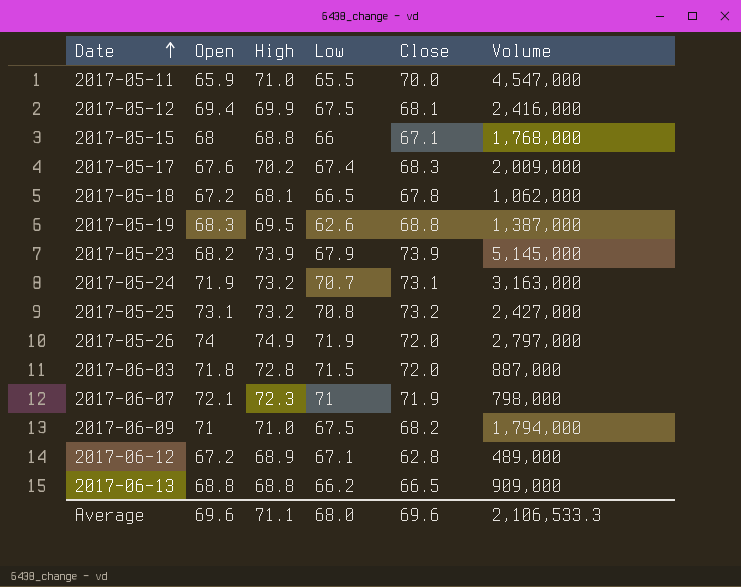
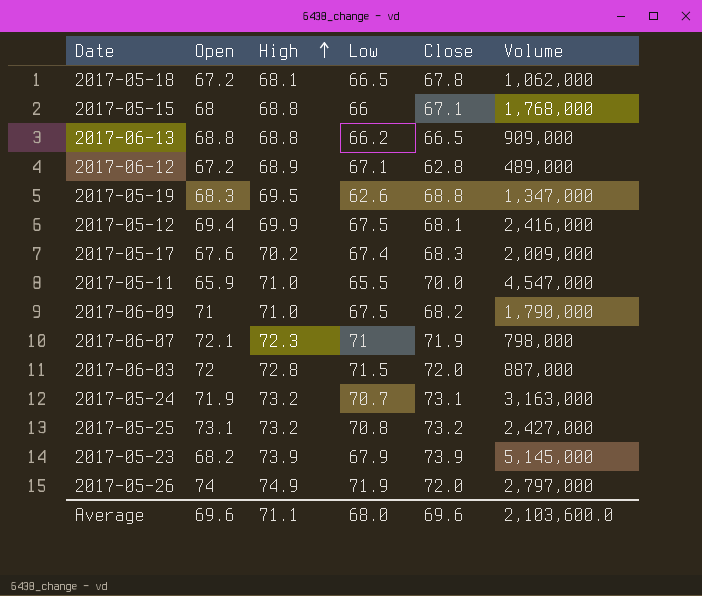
row order: Date ascending -> High ascending
2017-05-19 | Volume: 1,387,000 -> 1,347,000
2017-06-09 | Volume: 1,794,000 -> 1,790,000
2017-06-03 | Open: 71.8 -> 72
Average | Volume: 2,106,533.3 -> 2,103,600.0

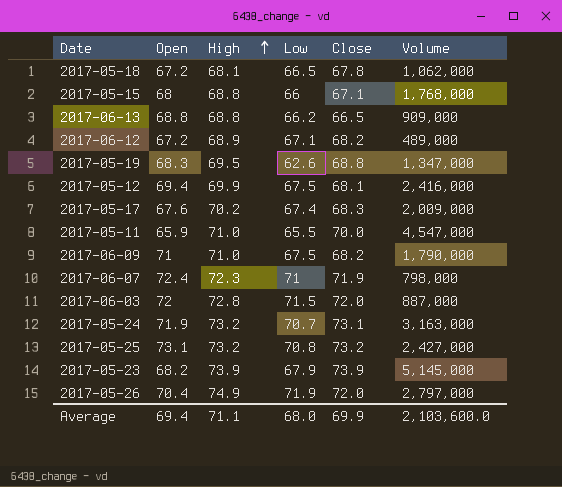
2017-06-12 | Close: 62.8 -> 68.2
2017-06-07 | Open: 72.1 -> 72.4
2017-05-26 | Open: 74 -> 70.4
Average | Open: 69.6 -> 69.4
Average | Close: 69.6 -> 69.9

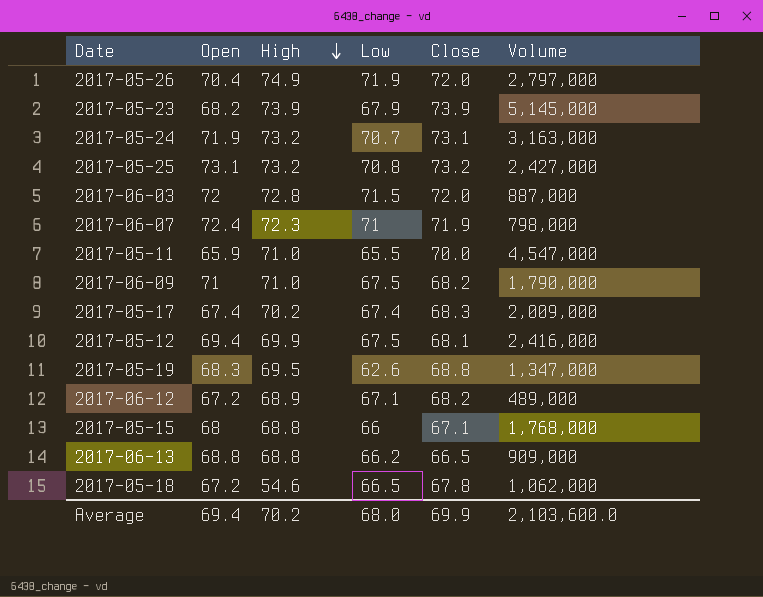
row order: High ascending -> High descending
2017-05-17 | Open: 67.6 -> 67.4
2017-05-18 | High: 68.1 -> 54.6
Average | High: 71.1 -> 70.2

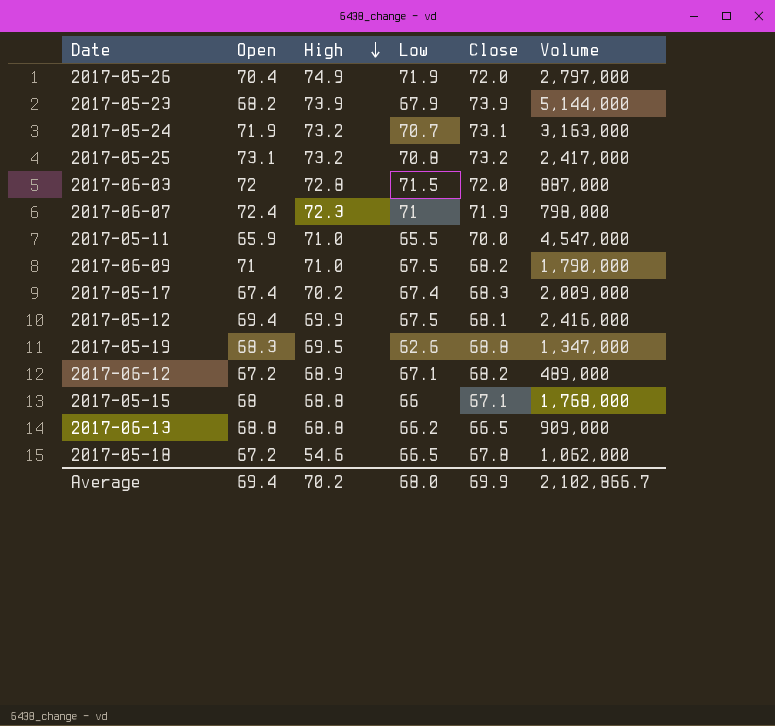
2017-05-23 | Volume: 5,145,000 -> 5,144,000
2017-05-25 | Volume: 2,427,000 -> 2,417,000
Average | Volume: 2,103,600.0 -> 2,102,866.7

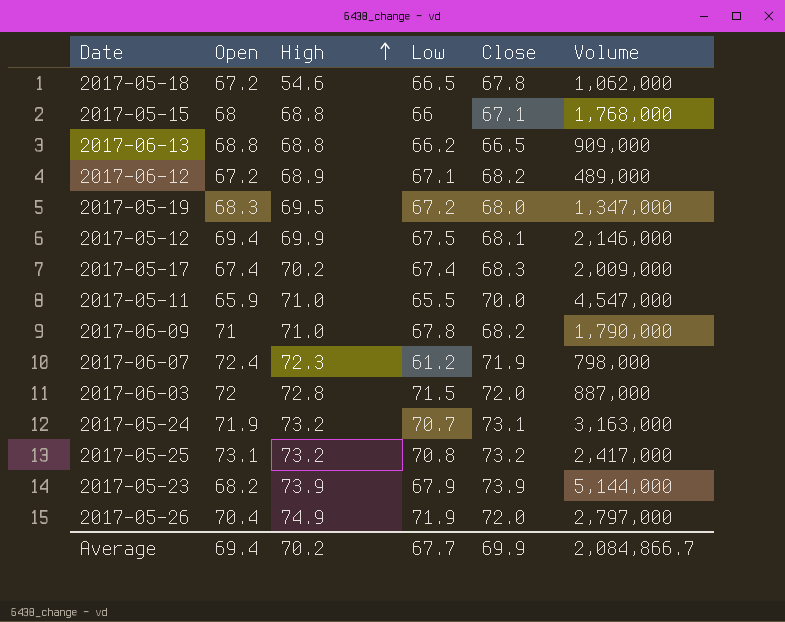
row order: High descending -> High ascending
2017-05-19 | Low: 62.6 -> 67.2
2017-05-19 | Close: 68.8 -> 68.0
2017-05-12 | Volume: 2,416,000 -> 2,146,000
2017-06-09 | Low: 67.5 -> 67.8
2017-06-07 | Low: 71 -> 61.2
Average | Low: 68.0 -> 67.7
Average | Volume: 2,102,866.7 -> 2,084,866.7

